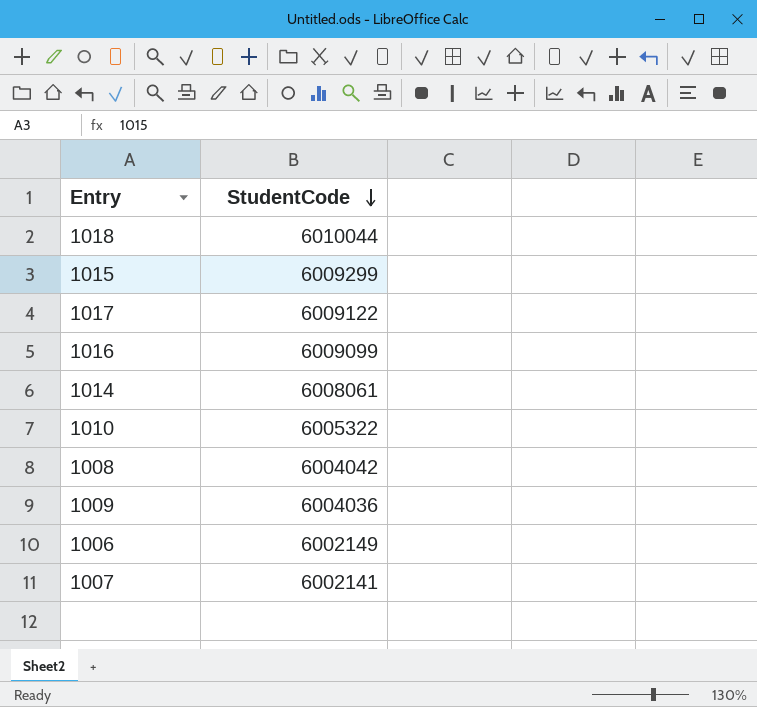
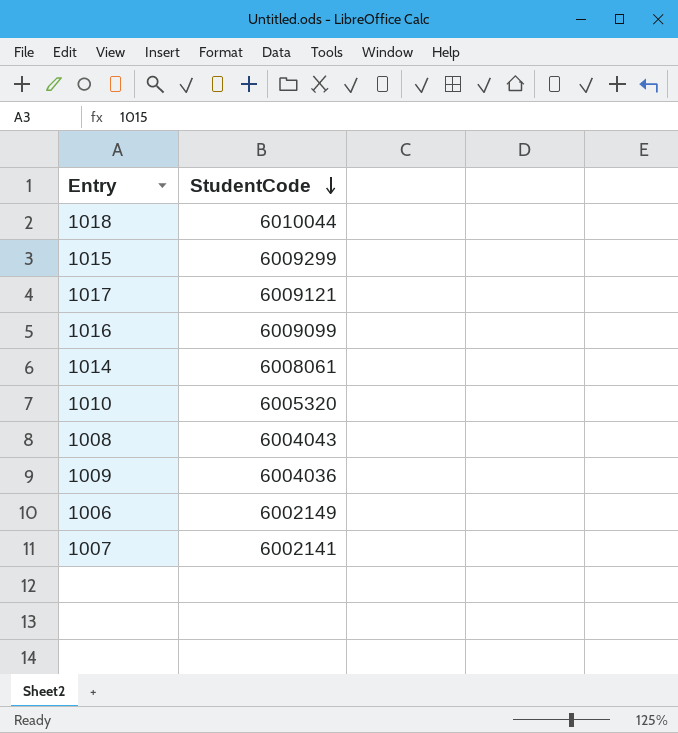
1017 | StudentCode: 6009122 -> 6009121
1010 | StudentCode: 6005322 -> 6005320
1008 | StudentCode: 6004042 -> 6004043

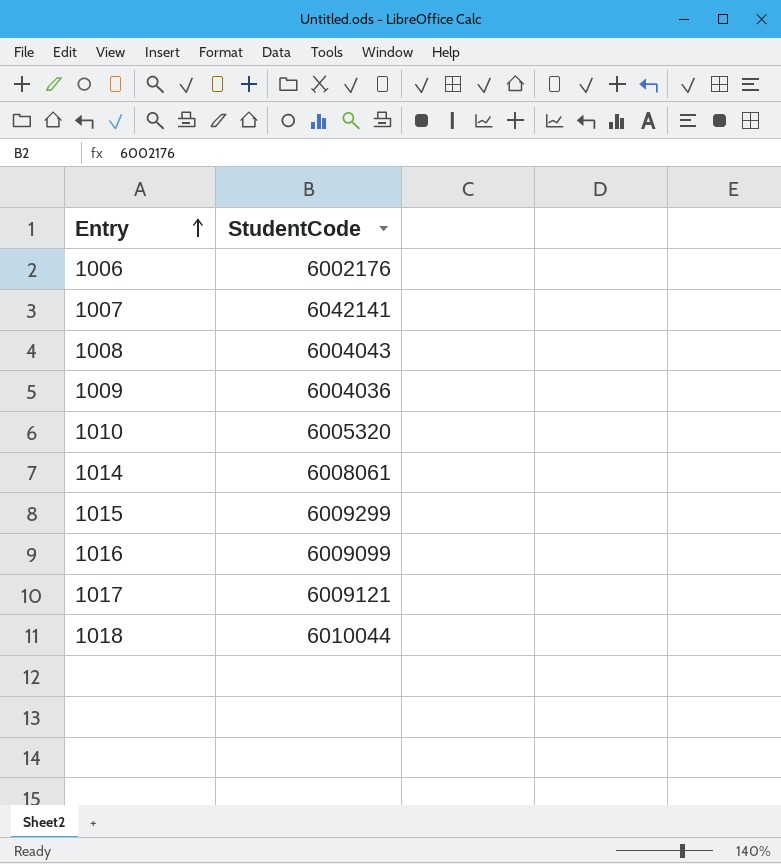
row order: StudentCode descending -> Entry ascending
1006 | StudentCode: 6002149 -> 6002176
1007 | StudentCode: 6002141 -> 6042141

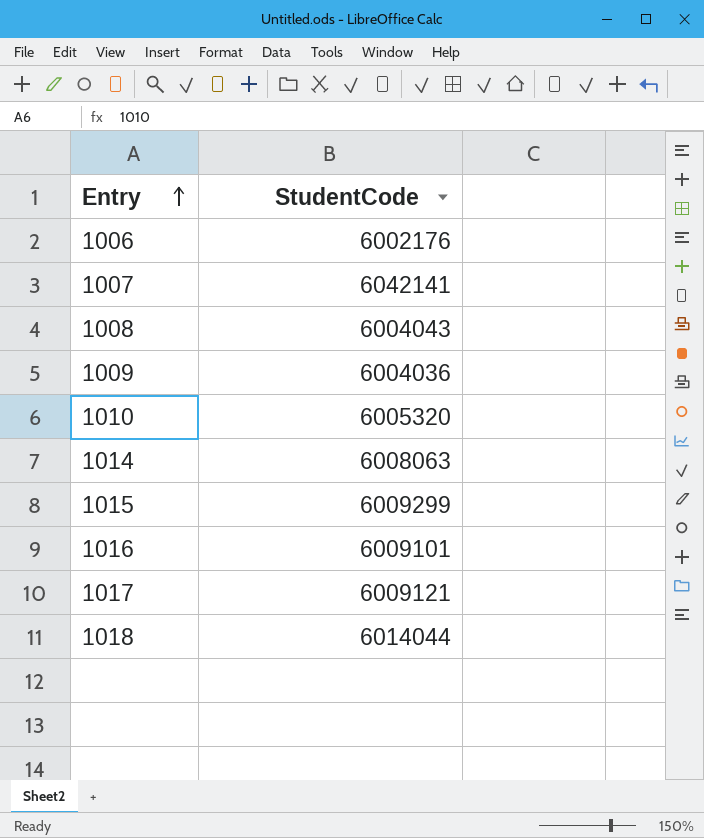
1014 | StudentCode: 6008061 -> 6008063
1016 | StudentCode: 6009099 -> 6009101
1018 | StudentCode: 6010044 -> 6014044

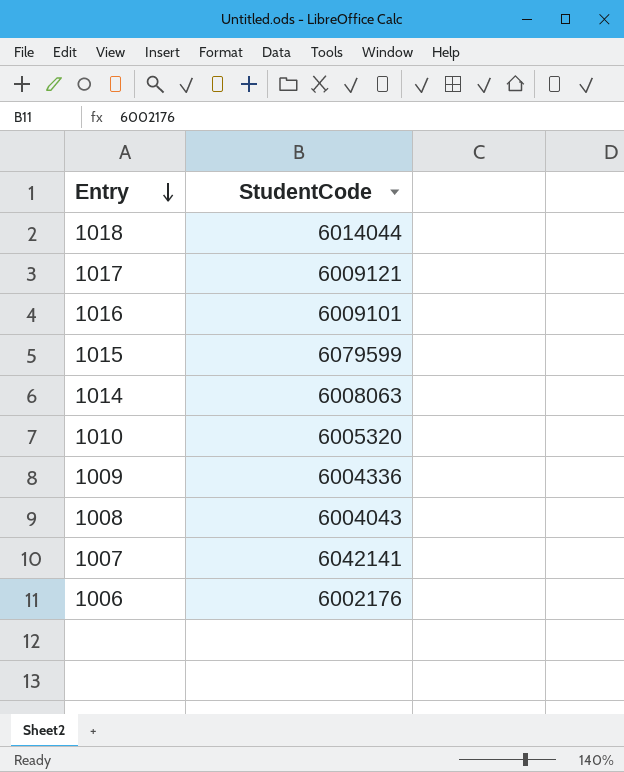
row order: Entry ascending -> Entry descending
1015 | StudentCode: 6009299 -> 6079599
1009 | StudentCode: 6004036 -> 6004336

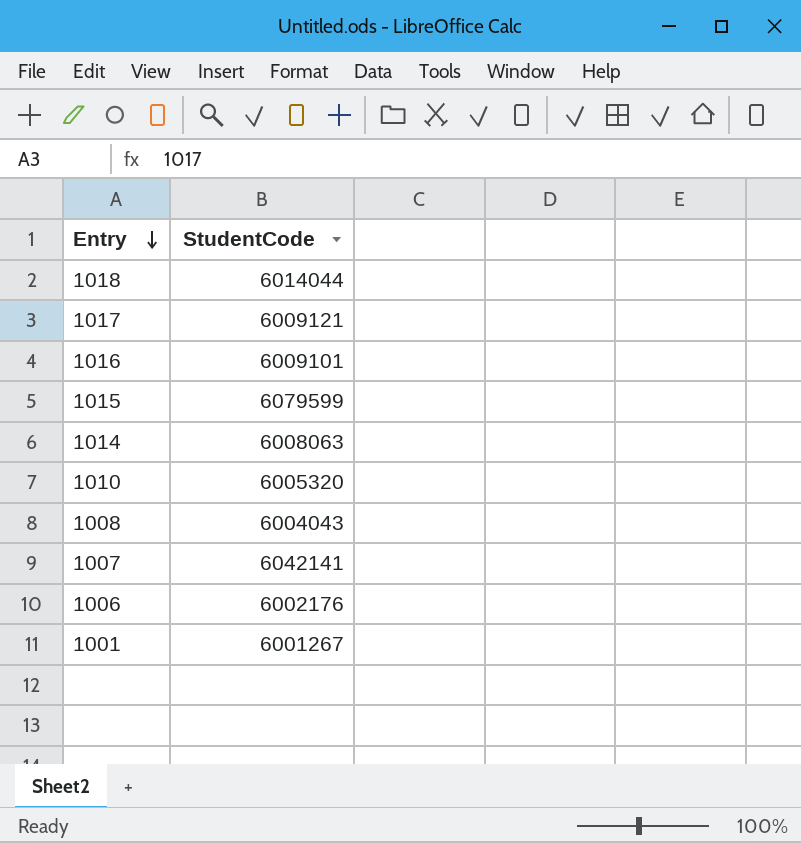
row 1009: 6004336 -> none
row 1001: none -> 6001267

